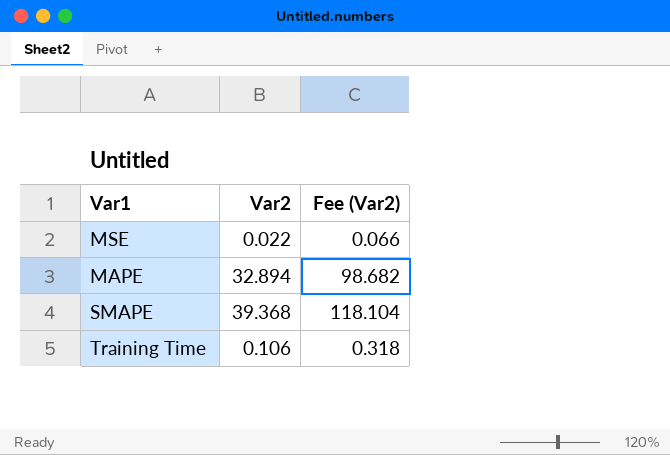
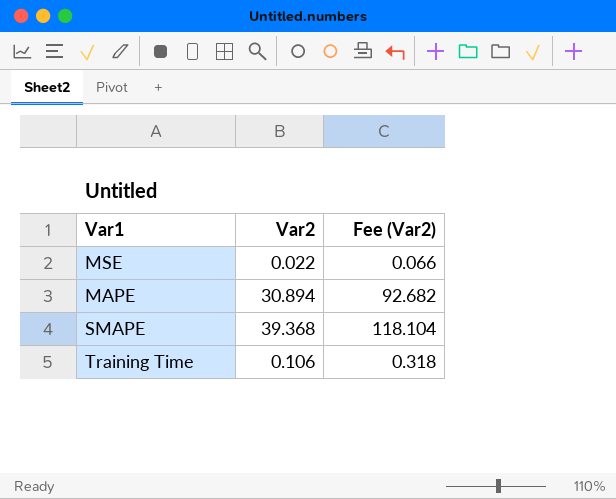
MAPE | Var2: 32.894 -> 30.894
MAPE | Fee (Var2): 98.682 -> 92.682

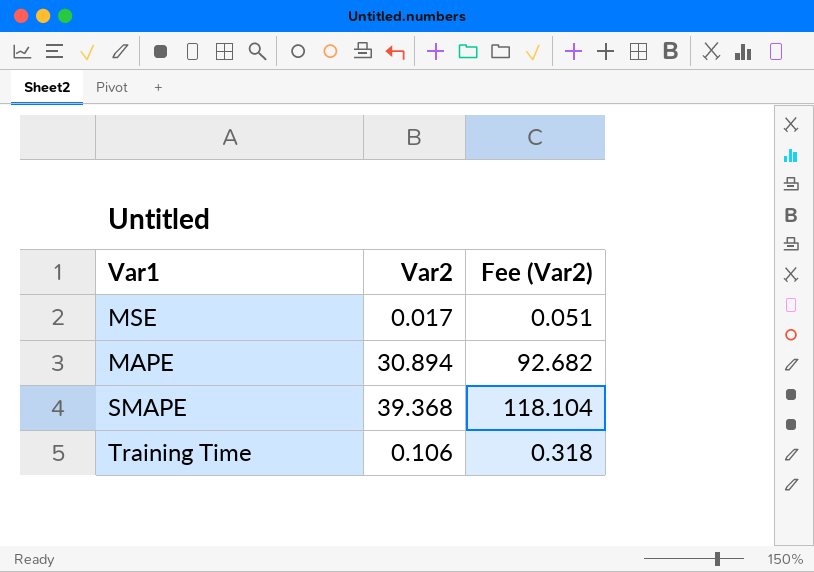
MSE | Var2: 0.022 -> 0.017
MSE | Fee (Var2): 0.066 -> 0.051

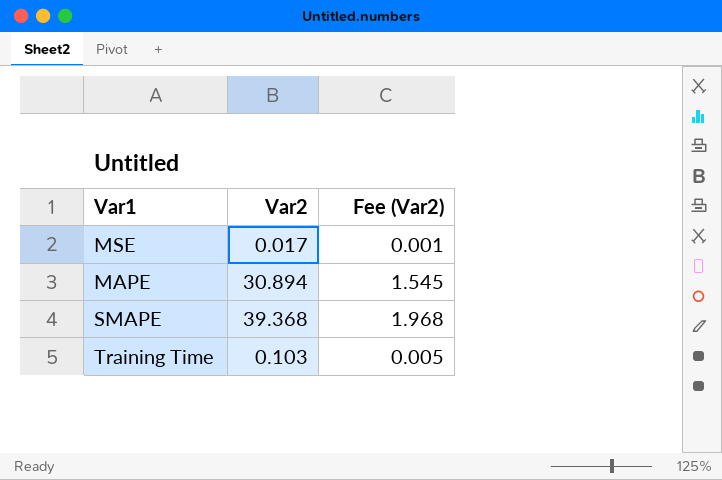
column Fee (Var2) | formula: [Var2] * 3 -> [Var2] * 0.05
Training Time | Var2: 0.106 -> 0.103

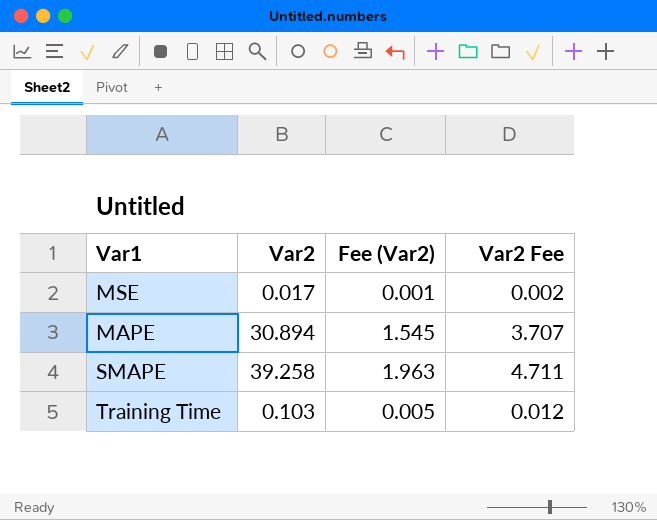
column Var2 Fee | formula: none -> [Var2] * 0.12
SMAPE | Var2: 39.368 -> 39.258
SMAPE | Fee (Var2): 1.968 -> 1.963

